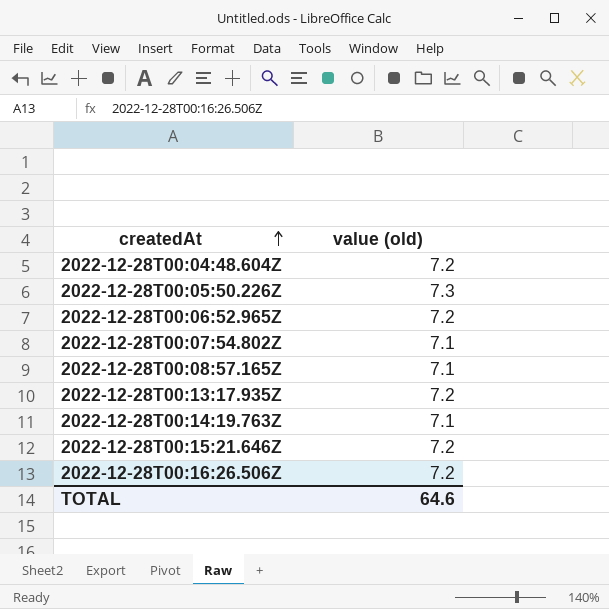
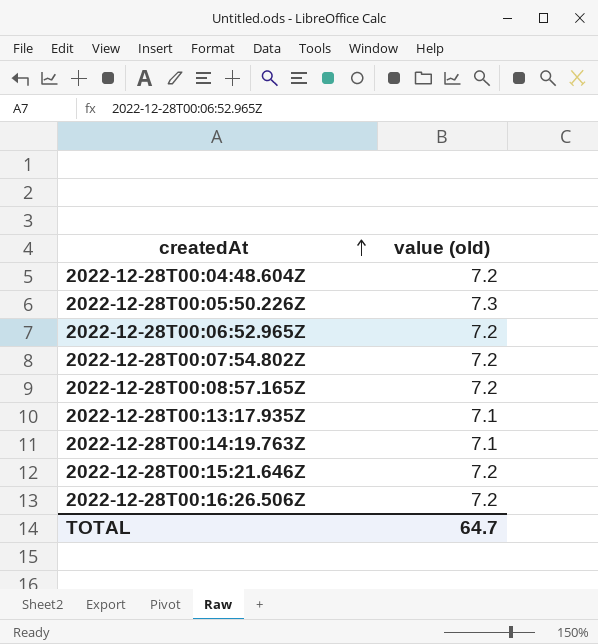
2022-12-28T00:07:54.802Z | value (old): 7.1 -> 7.2
2022-12-28T00:08:57.165Z | value (old): 7.1 -> 7.2
2022-12-28T00:13:17.935Z | value (old): 7.2 -> 7.1
TOTAL | value (old): 64.6 -> 64.7

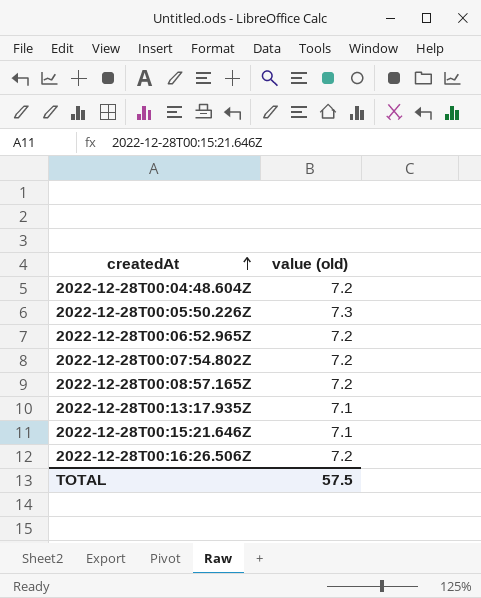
row 2022-12-28T00:14:19.763Z: 7.1 -> none
2022-12-28T00:15:21.646Z | value (old): 7.2 -> 7.1
TOTAL | value (old): 64.7 -> 57.5

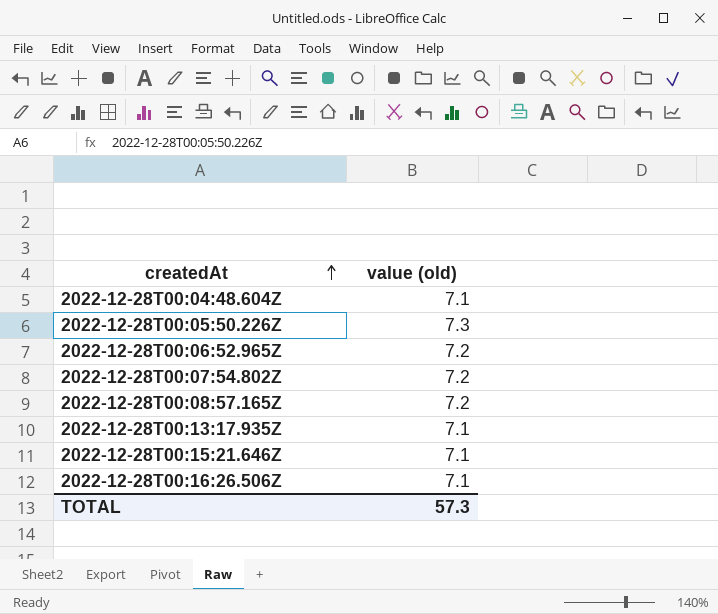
2022-12-28T00:04:48.604Z | value (old): 7.2 -> 7.1
2022-12-28T00:16:26.506Z | value (old): 7.2 -> 7.1
TOTAL | value (old): 57.5 -> 57.3

